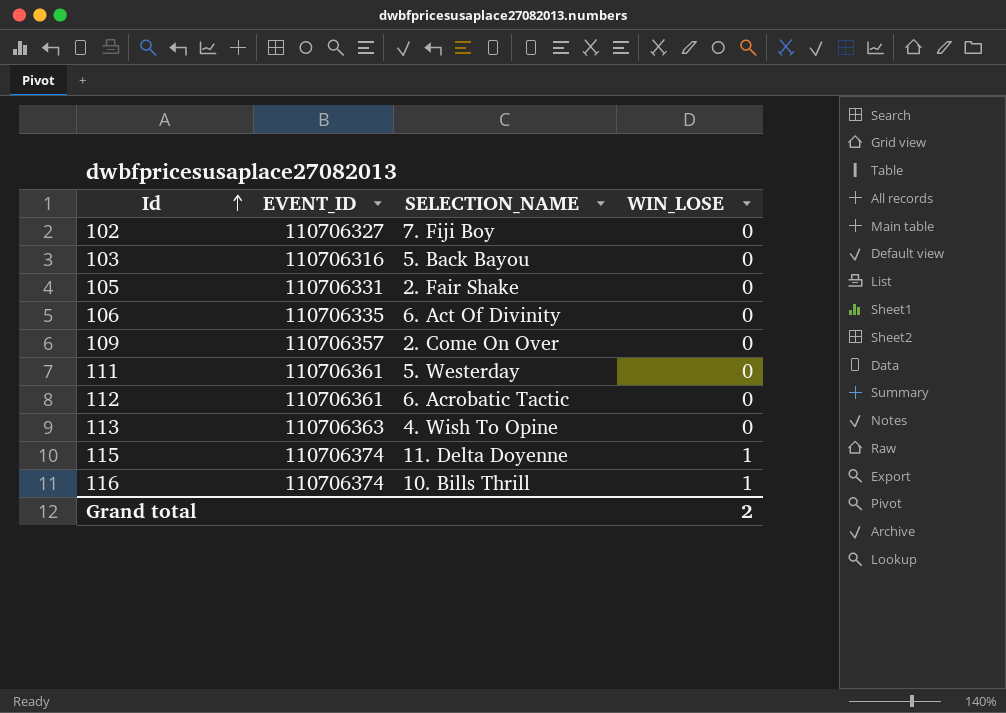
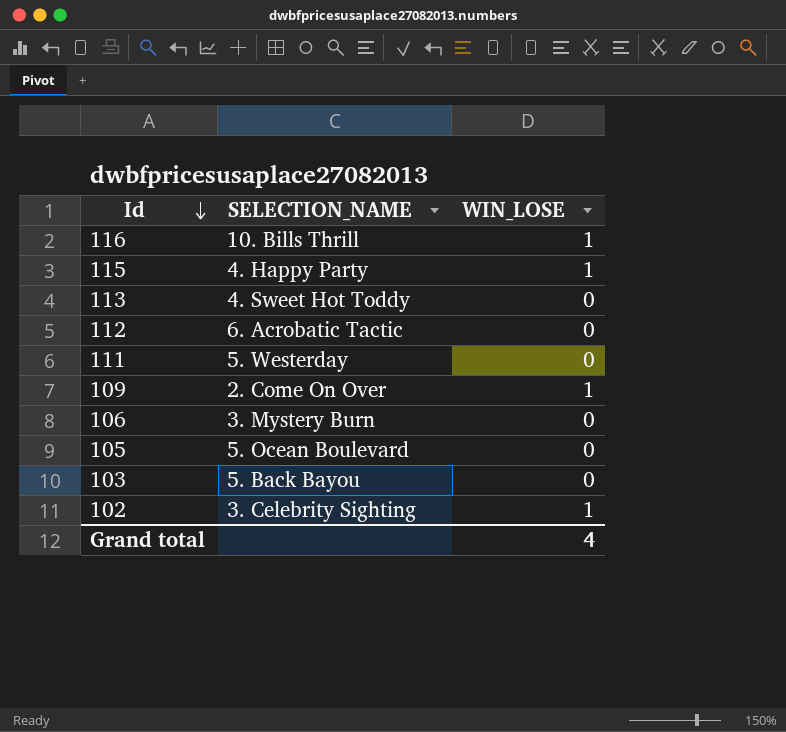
row order: Id ascending -> Id descending
column EVENT_ID | position: 2 -> none
115 | SELECTION_NAME: 11. Delta Doyenne -> 4. Happy Party
113 | SELECTION_NAME: 4. Wish To Opine -> 4. Sweet Hot Toddy
109 | WIN_LOSE: 0 -> 1
106 | SELECTION_NAME: 6. Act Of Divinity -> 3. Mystery Burn
105 | SELECTION_NAME: 2. Fair Shake -> 5. Ocean Boulevard
102 | SELECTION_NAME: 7. Fiji Boy -> 3. Celebrity Sighting
102 | WIN_LOSE: 0 -> 1
Grand total | WIN_LOSE: 2 -> 4

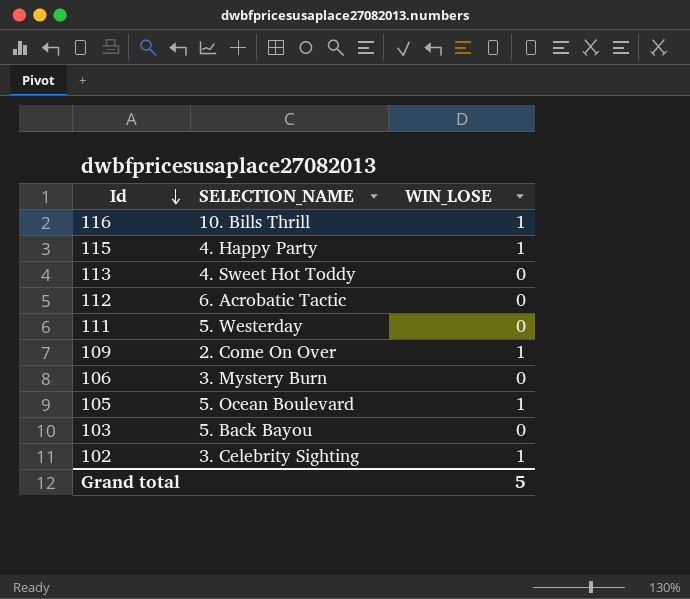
105 | WIN_LOSE: 0 -> 1
Grand total | WIN_LOSE: 4 -> 5

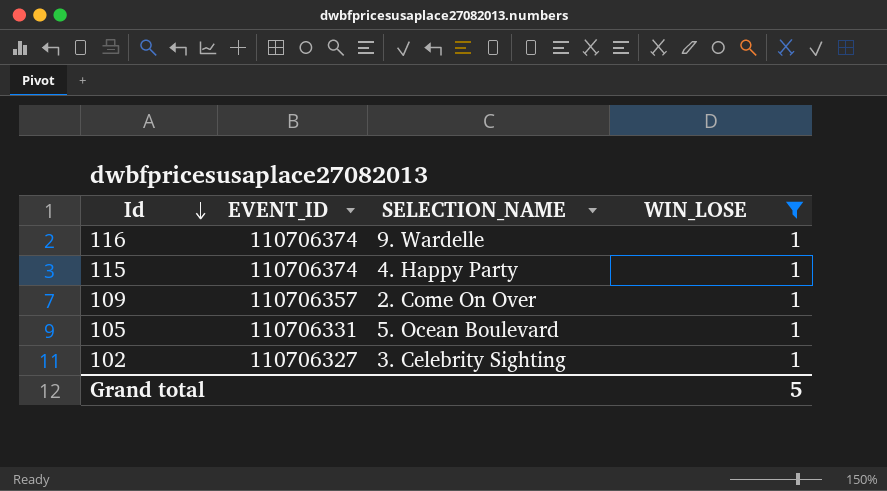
filter: none -> WIN_LOSE = 1
column EVENT_ID | position: none -> 2
116 | SELECTION_NAME: 10. Bills Thrill -> 9. Wardelle

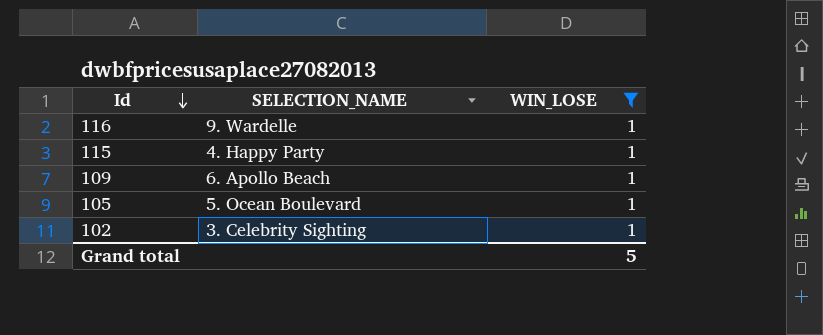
column EVENT_ID | position: 2 -> none
109 | SELECTION_NAME: 2. Come On Over -> 6. Apollo Beach

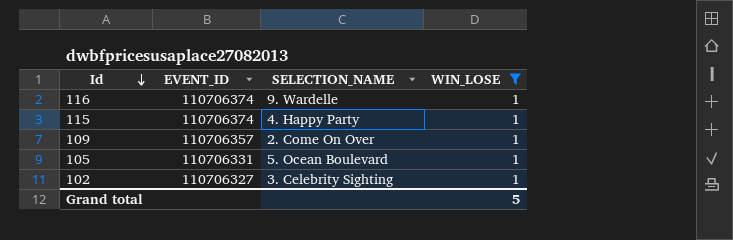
column EVENT_ID | position: none -> 2
109 | SELECTION_NAME: 6. Apollo Beach -> 2. Come On Over

